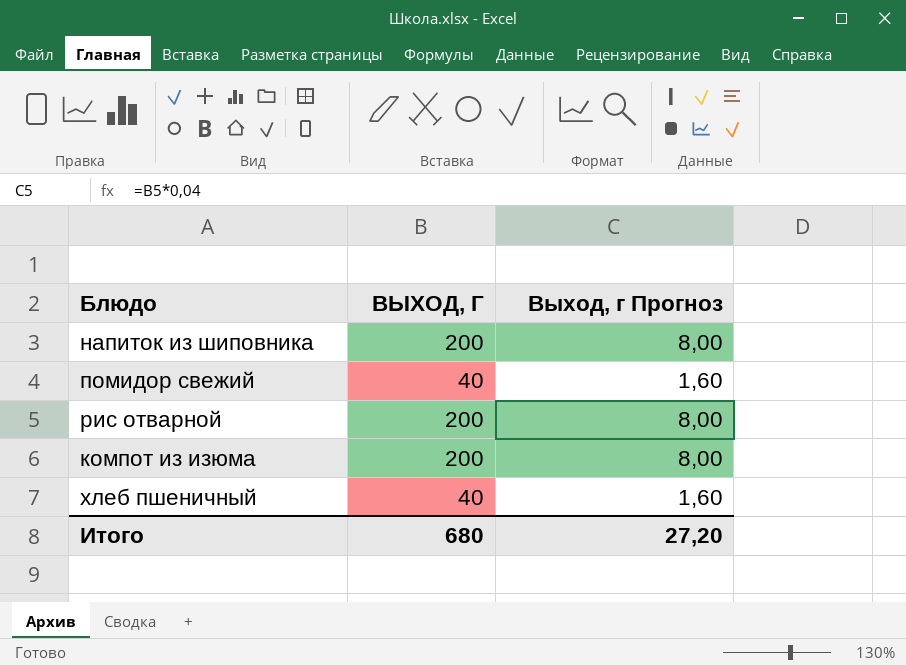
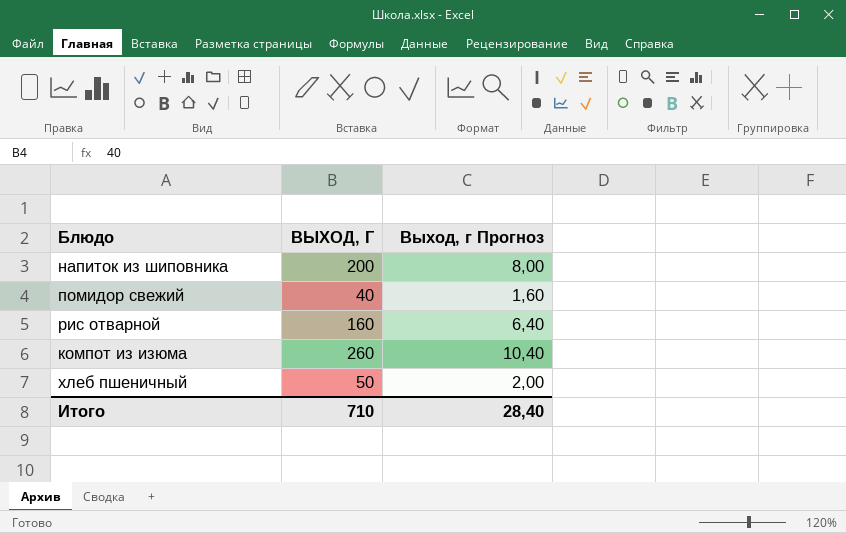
рис отварной | ВЫХОД, Г: 200 -> 160
рис отварной | Выход, г Прогноз: 8,00 -> 6,40
компот из изюма | ВЫХОД, Г: 200 -> 260
компот из изюма | Выход, г Прогноз: 8,00 -> 10,40
хлеб пшеничный | ВЫХОД, Г: 40 -> 50
хлеб пшеничный | Выход, г Прогноз: 1,60 -> 2,00
Итого | ВЫХОД, Г: 680 -> 710
Итого | Выход, г Прогноз: 27,20 -> 28,40

